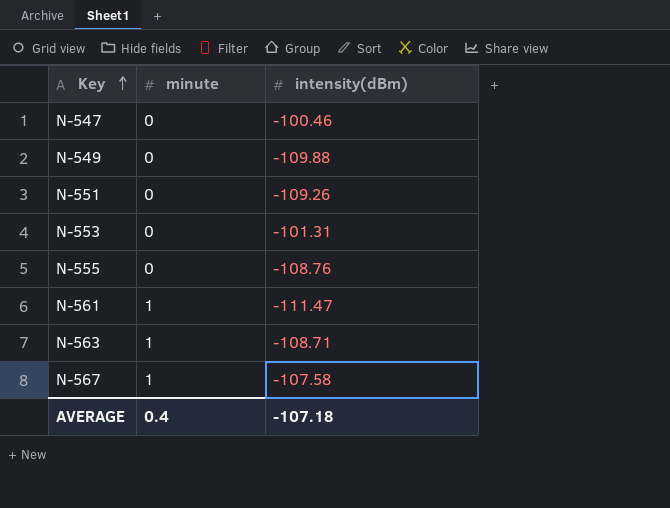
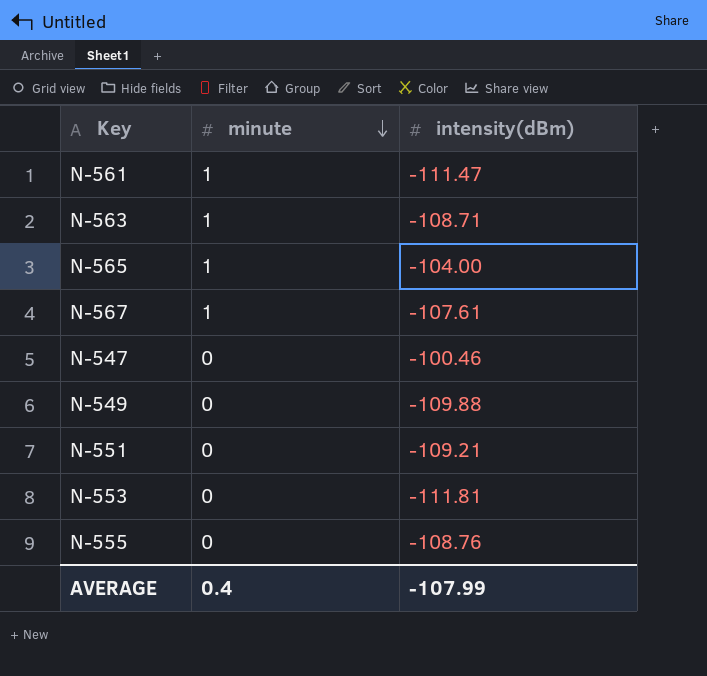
row order: Key ascending -> minute descending
row N-565: none -> 1 | -104.00
N-567 | intensity(dBm): -107.58 -> -107.61
N-551 | intensity(dBm): -109.26 -> -109.21
N-553 | intensity(dBm): -101.31 -> -111.81
AVERAGE | intensity(dBm): -107.18 -> -107.99

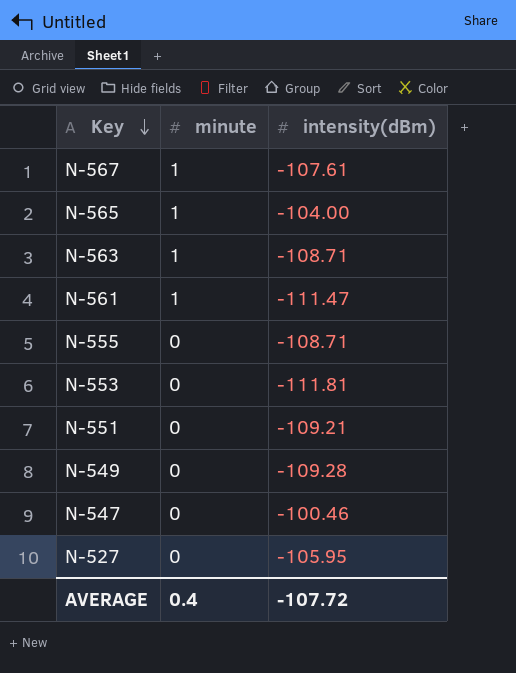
row order: minute descending -> Key descending
N-555 | intensity(dBm): -108.76 -> -108.71
N-549 | intensity(dBm): -109.88 -> -109.28
row N-527: none -> 0 | -105.95
AVERAGE | intensity(dBm): -107.99 -> -107.72

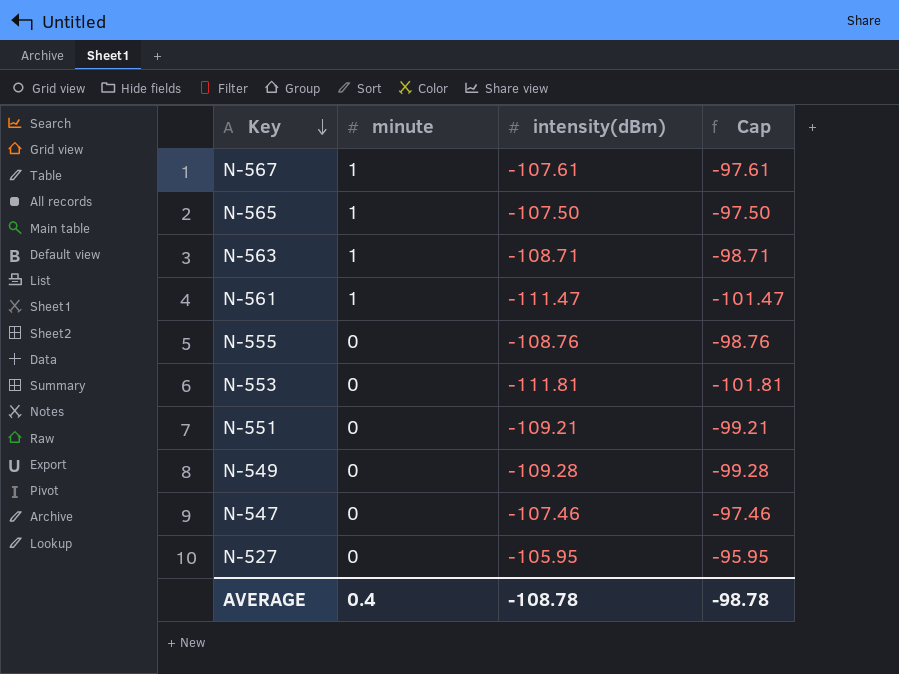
column Cap | formula: none -> [intensity(dBm)] + 10
N-565 | intensity(dBm): -104.00 -> -107.50
N-555 | intensity(dBm): -108.71 -> -108.76
N-547 | intensity(dBm): -100.46 -> -107.46
AVERAGE | intensity(dBm): -107.72 -> -108.78

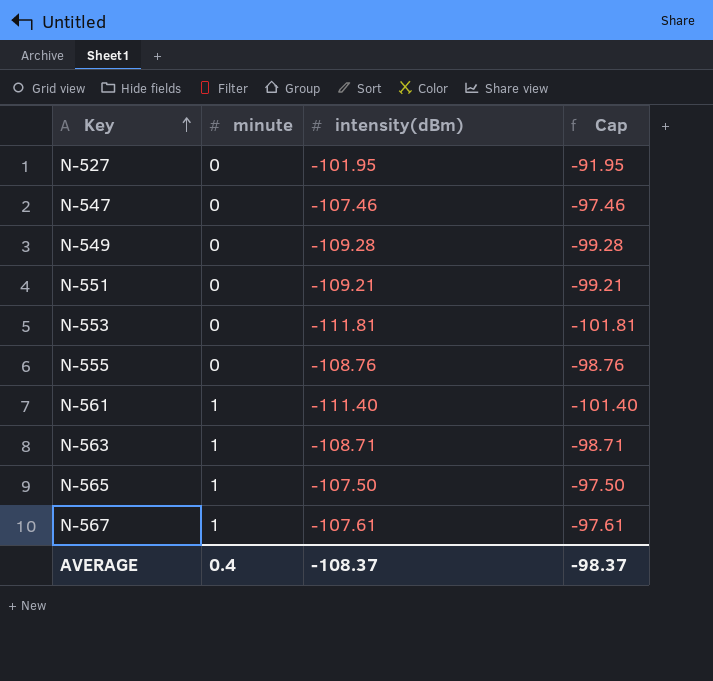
row order: Key descending -> Key ascending
N-527 | intensity(dBm): -105.95 -> -101.95
N-527 | Cap: -95.95 -> -91.95
N-561 | intensity(dBm): -111.47 -> -111.40
N-561 | Cap: -101.47 -> -101.40
AVERAGE | intensity(dBm): -108.78 -> -108.37
AVERAGE | Cap: -98.78 -> -98.37

